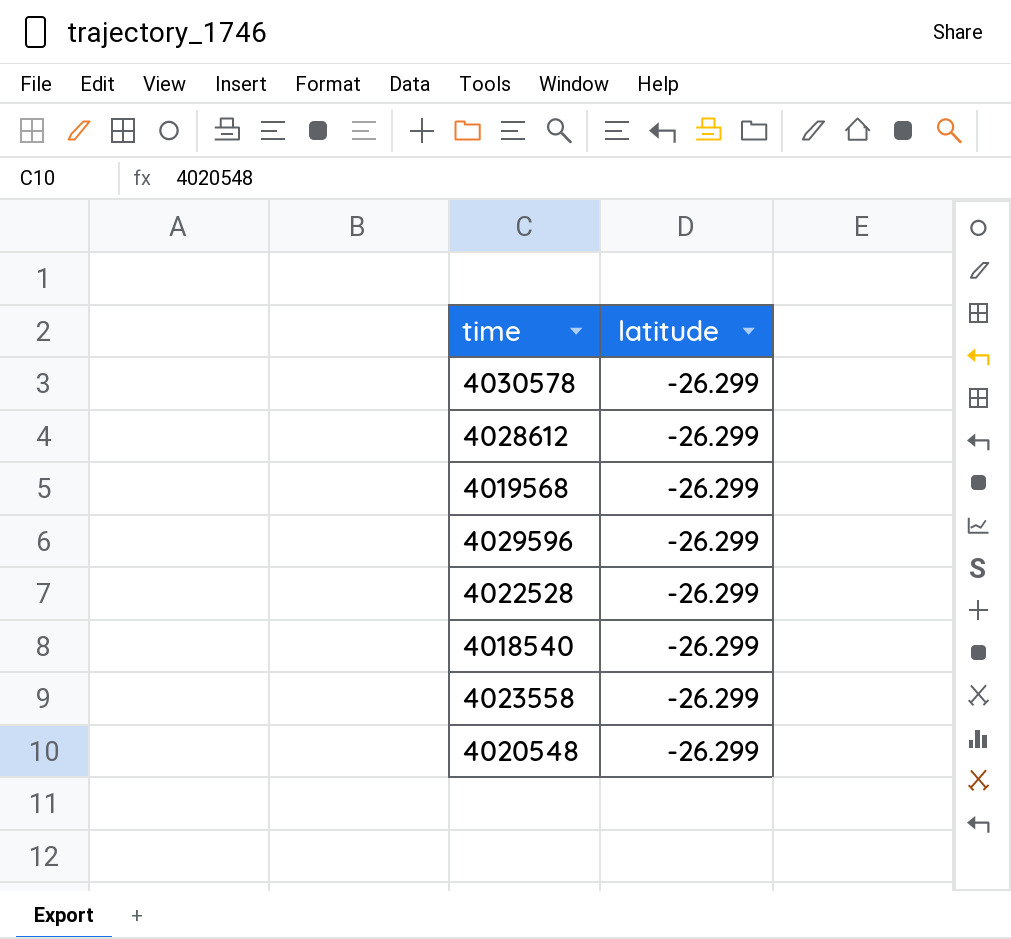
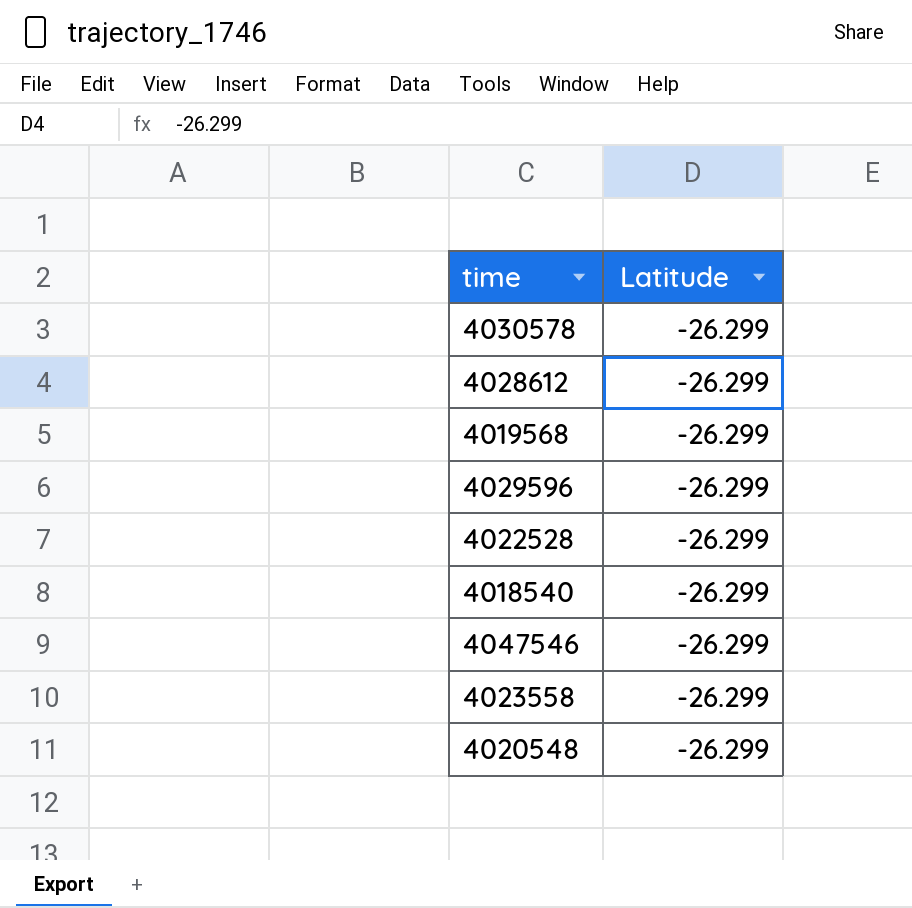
column name: latitude -> Latitude
row 4047546: none -> -26.299

